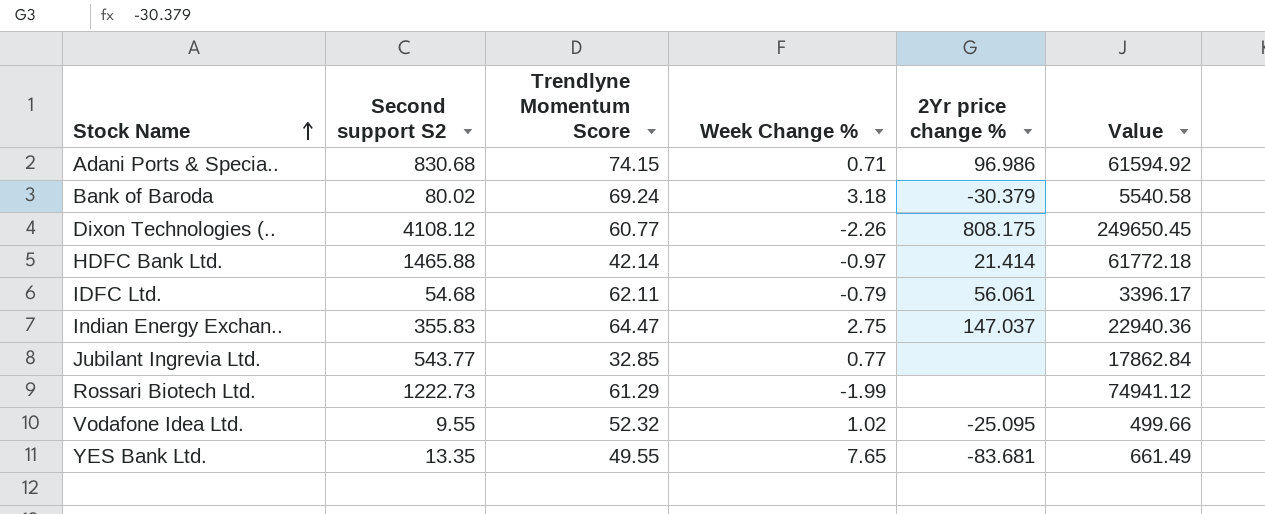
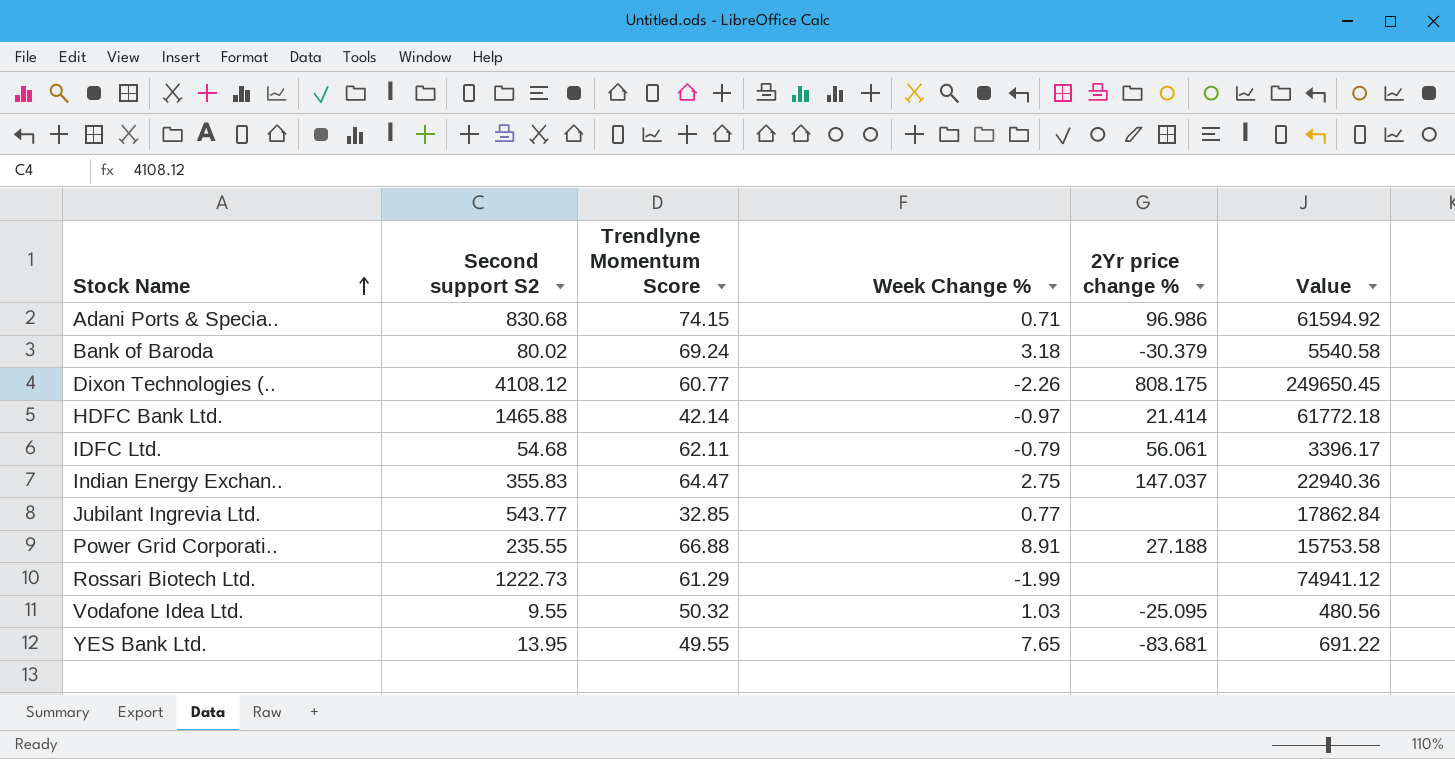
row Power Grid Corporati..: none -> 235.55 | 66.88 | 8.91 | 27.188 | 15753.58
Vodafone Idea Ltd. | Trendlyne Momentum Score: 52.32 -> 50.32
Vodafone Idea Ltd. | Week Change %: 1.02 -> 1.03
Vodafone Idea Ltd. | Value: 499.66 -> 480.56
YES Bank Ltd. | Second support S2: 13.35 -> 13.95
YES Bank Ltd. | Value: 661.49 -> 691.22

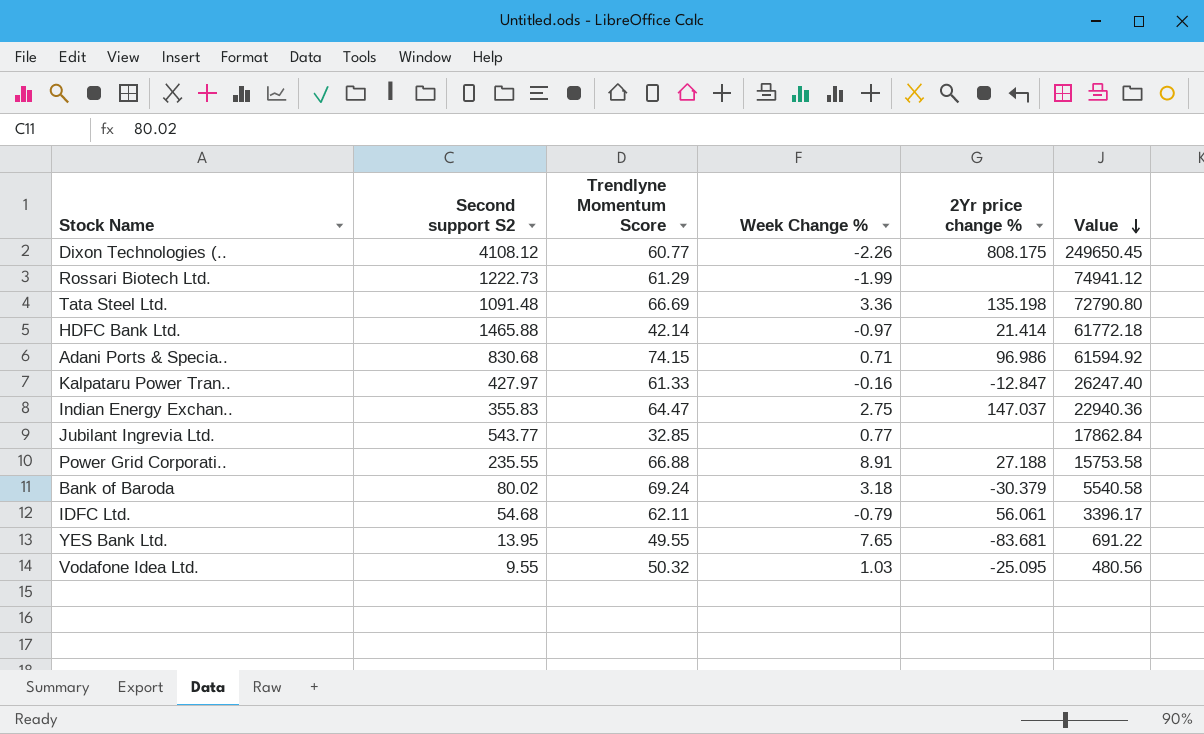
row order: Stock Name ascending -> Value descending
row Tata Steel Ltd.: none -> 1091.48 | 66.69 | 3.36 | 135.198 | 72790.80
row Kalpataru Power Tran..: none -> 427.97 | 61.33 | -0.16 | -12.847 | 26247.40

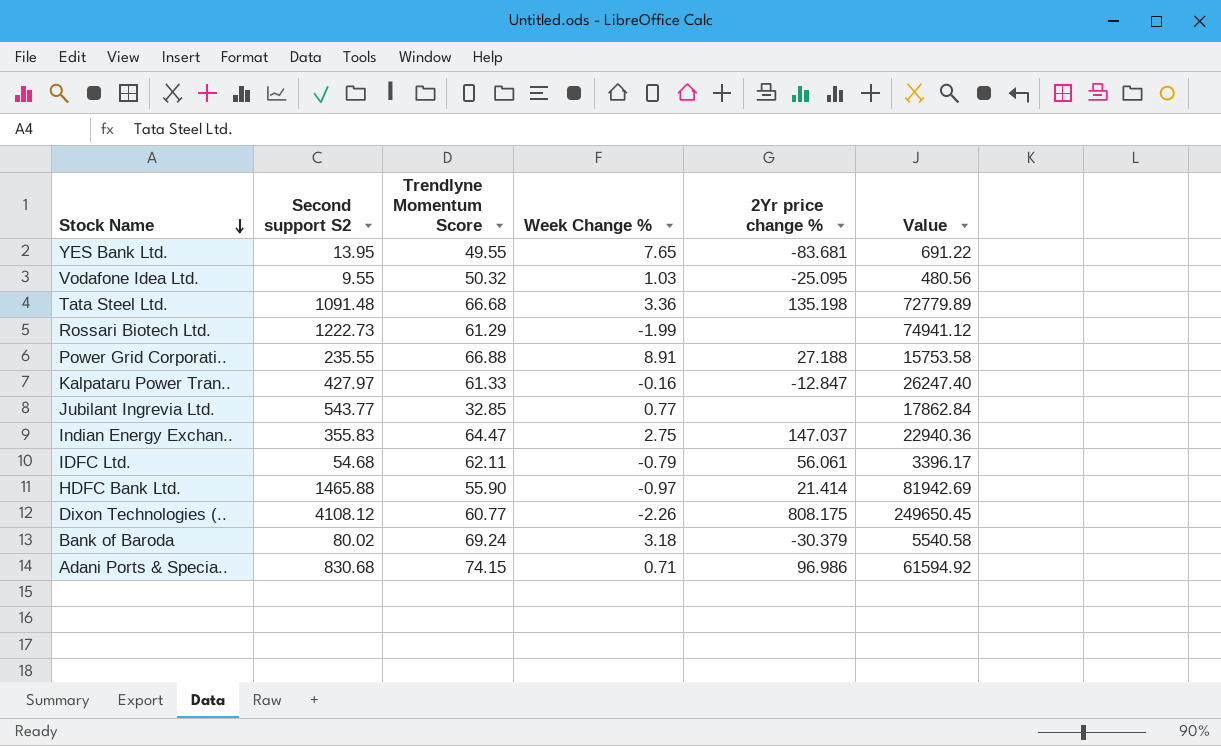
row order: Value descending -> Stock Name descending
Tata Steel Ltd. | Trendlyne Momentum Score: 66.69 -> 66.68
Tata Steel Ltd. | Value: 72790.80 -> 72779.89
HDFC Bank Ltd. | Trendlyne Momentum Score: 42.14 -> 55.90
HDFC Bank Ltd. | Value: 61772.18 -> 81942.69

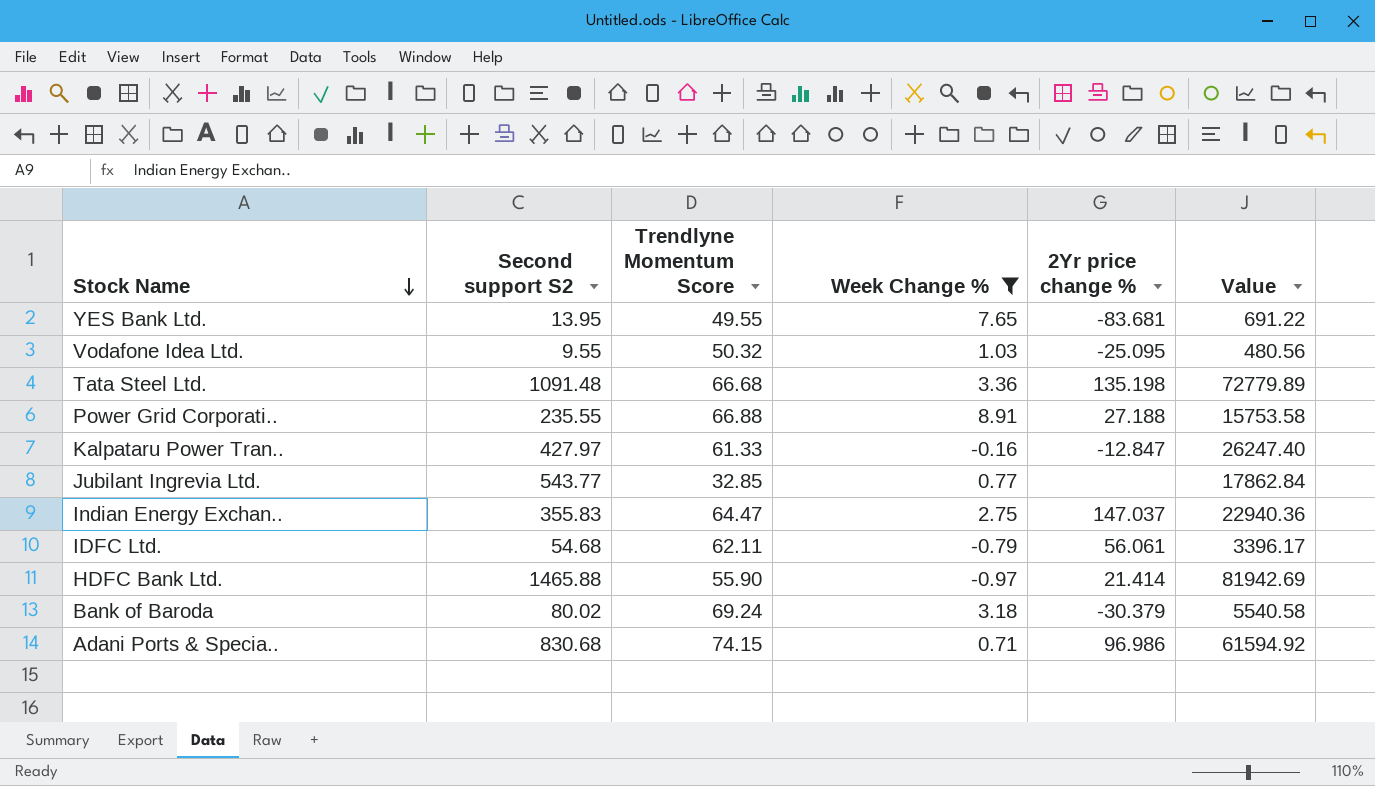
filter: none -> Week Change % >= -0.97

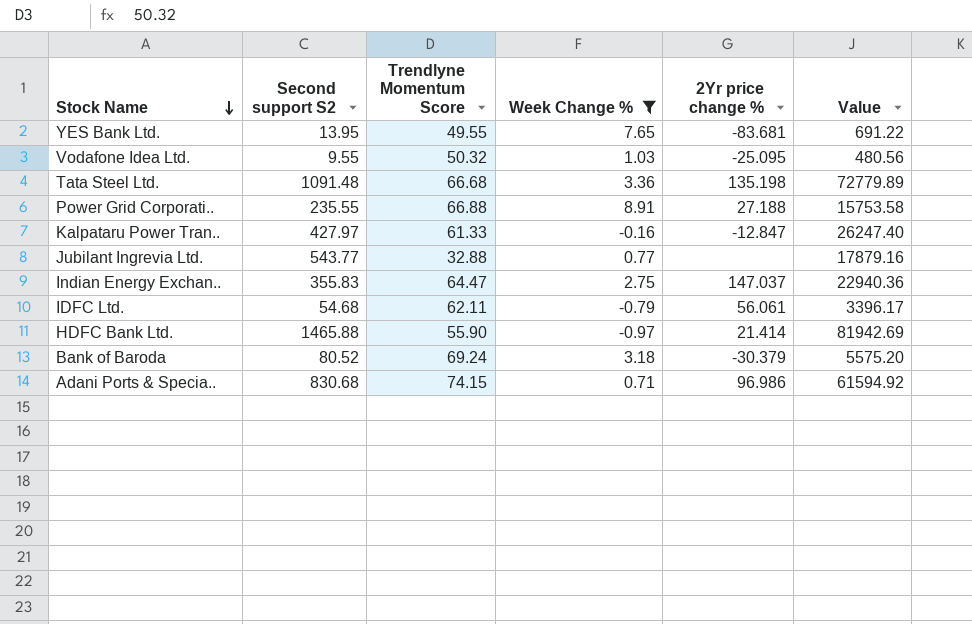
Jubilant Ingrevia Ltd. | Trendlyne Momentum Score: 32.85 -> 32.88
Jubilant Ingrevia Ltd. | Value: 17862.84 -> 17879.16
Bank of Baroda | Second support S2: 80.02 -> 80.52
Bank of Baroda | Value: 5540.58 -> 5575.20

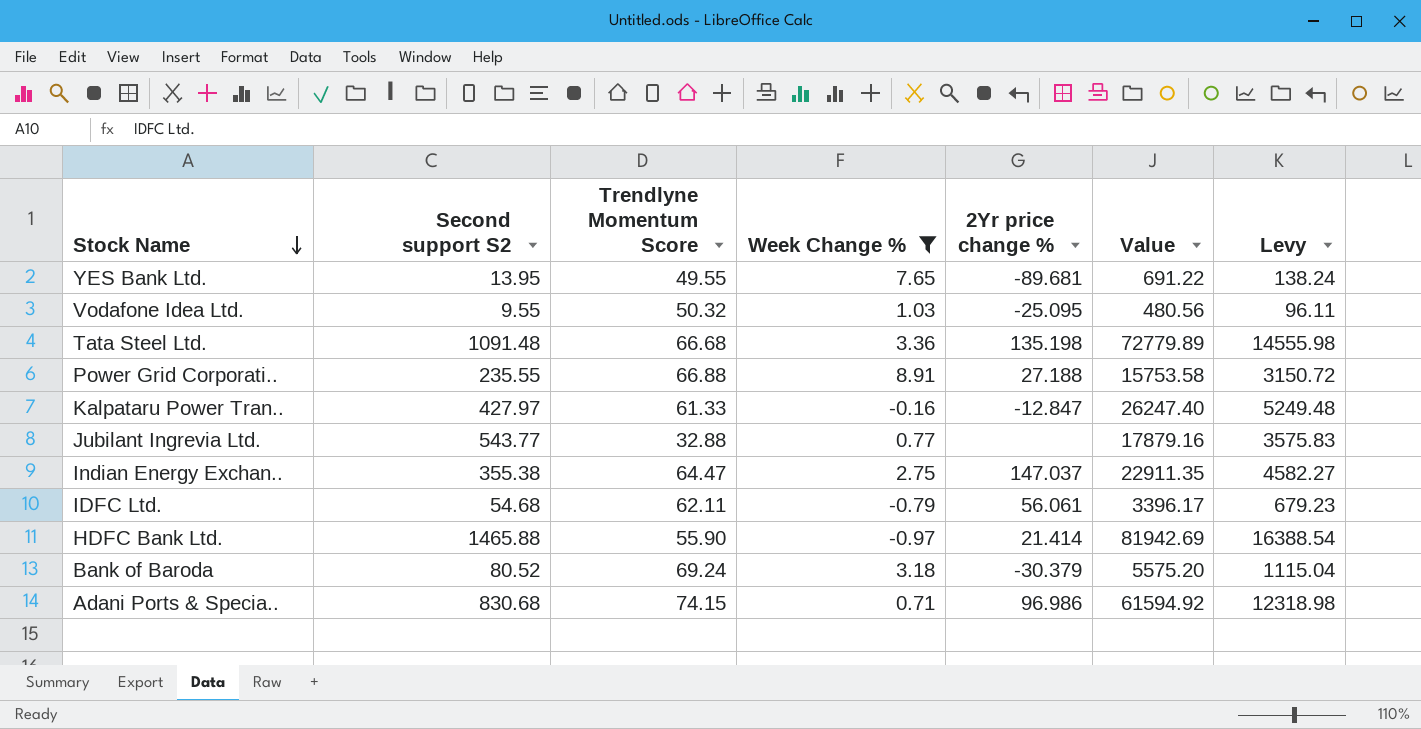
column Levy | formula: none -> [Value] * 0.2
YES Bank Ltd. | 2Yr price change %: -83.681 -> -89.681
Indian Energy Exchan.. | Second support S2: 355.83 -> 355.38
Indian Energy Exchan.. | Value: 22940.36 -> 22911.35

